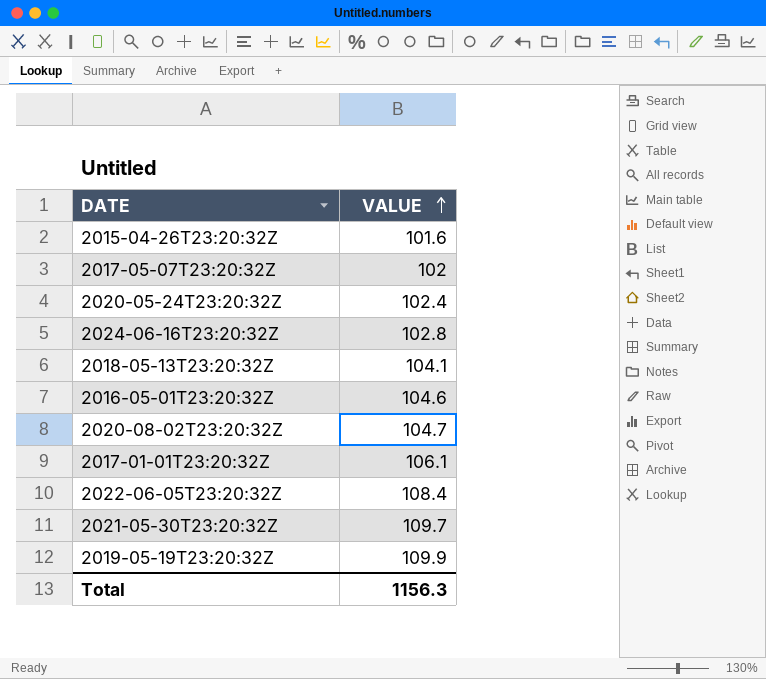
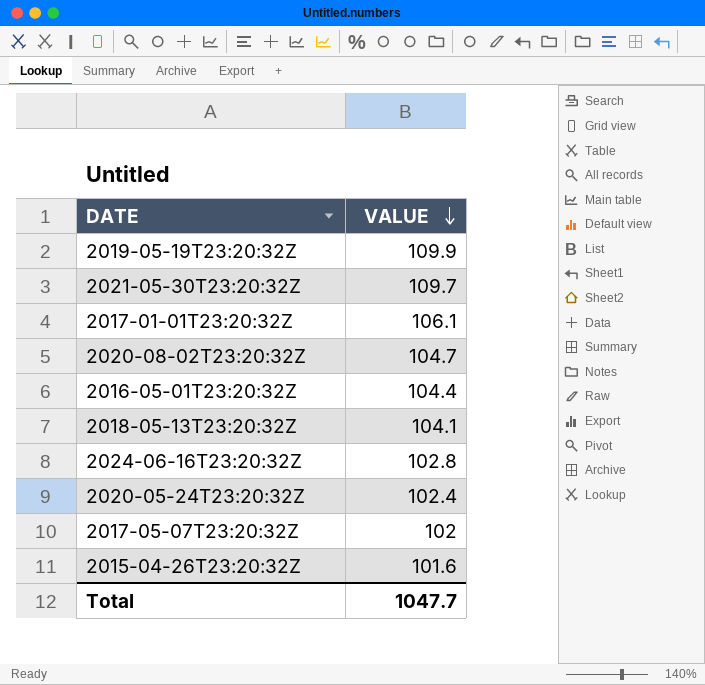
row order: VALUE ascending -> VALUE descending
row 2022-06-05T23:20:32Z: 108.4 -> none
2016-05-01T23:20:32Z | VALUE: 104.6 -> 104.4
Total | VALUE: 1156.3 -> 1047.7

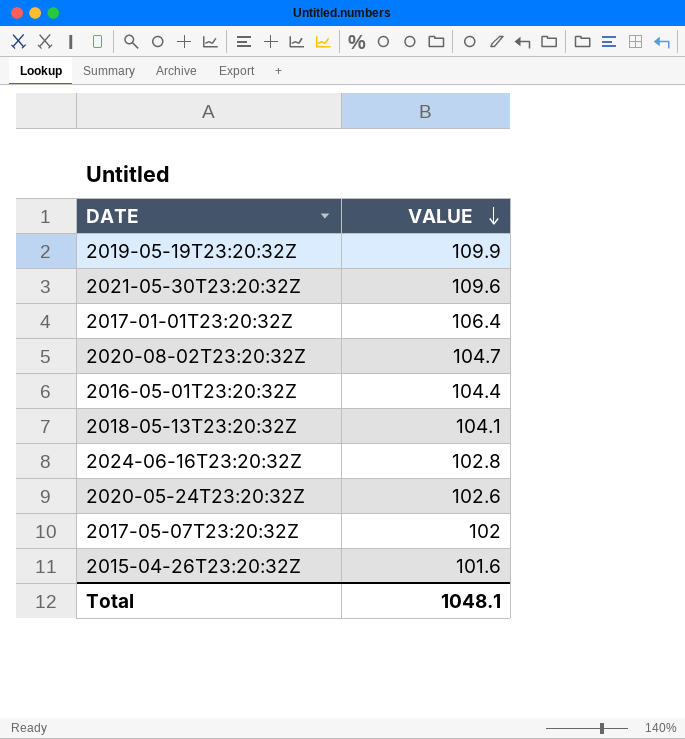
2021-05-30T23:20:32Z | VALUE: 109.7 -> 109.6
2017-01-01T23:20:32Z | VALUE: 106.1 -> 106.4
2020-05-24T23:20:32Z | VALUE: 102.4 -> 102.6
Total | VALUE: 1047.7 -> 1048.1

